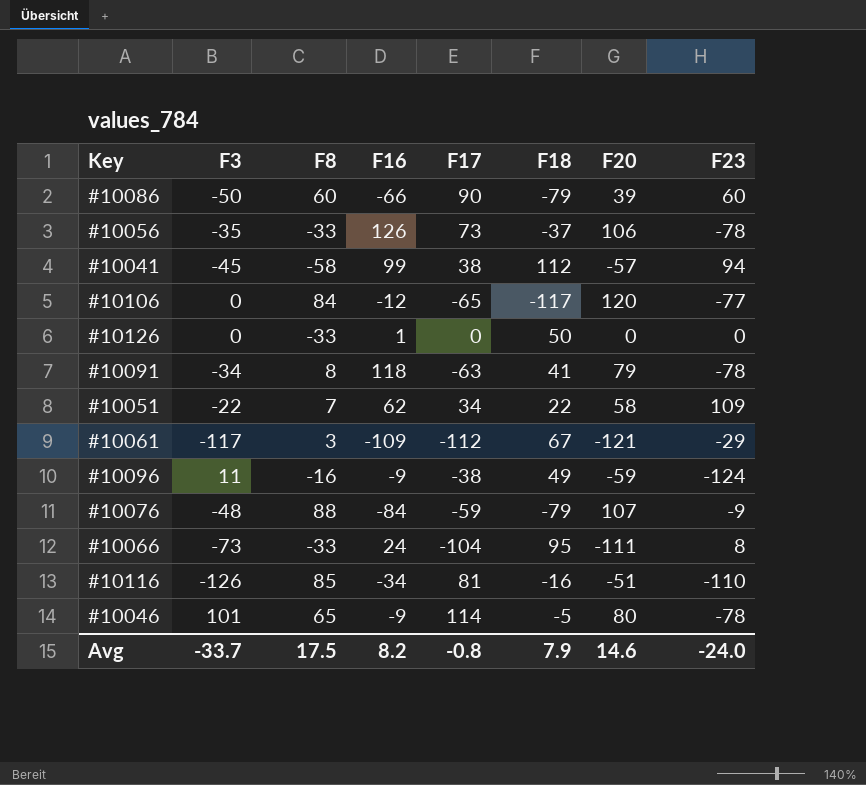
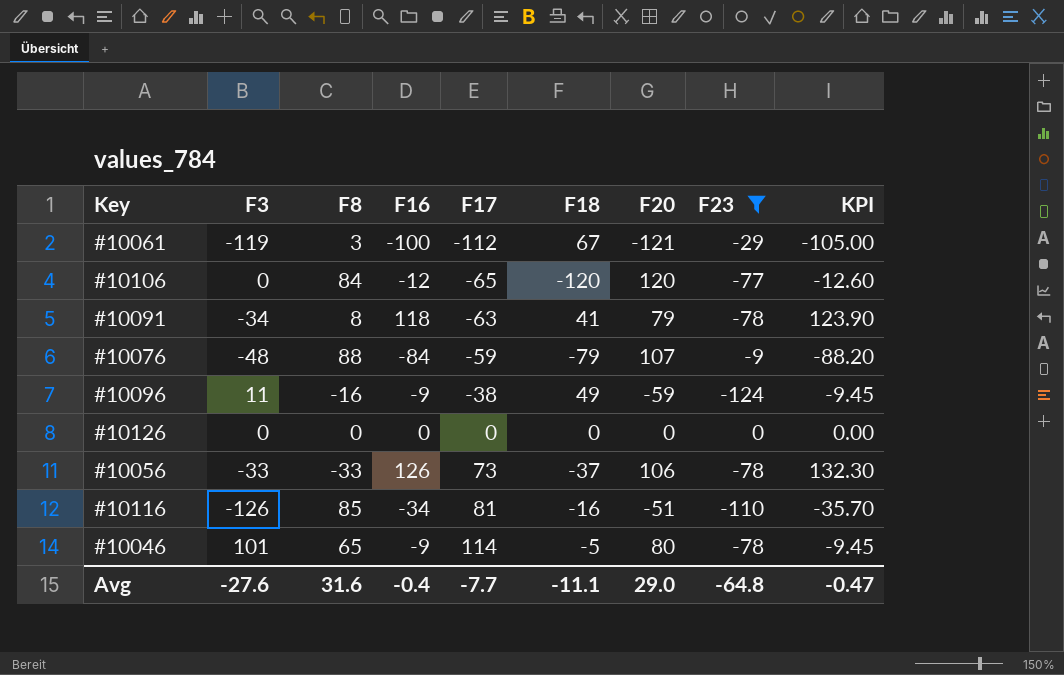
filter: none -> F23 <= 0
row order: none -> F17 ascending
column KPI | formula: none -> [F16] * 1.05
#10061 | F3: -117 -> -119
#10061 | F16: -109 -> -100
#10106 | F18: -117 -> -120
#10126 | F8: -33 -> 0
#10126 | F16: 1 -> 0
#10126 | F18: 50 -> 0
#10056 | F3: -35 -> -33
Avg | F3: -33.7 -> -27.6
Avg | F8: 17.5 -> 31.6
Avg | F16: 8.2 -> -0.4
Avg | F17: -0.8 -> -7.7
Avg | F18: 7.9 -> -11.1
Avg | F20: 14.6 -> 29.0
Avg | F23: -24.0 -> -64.8

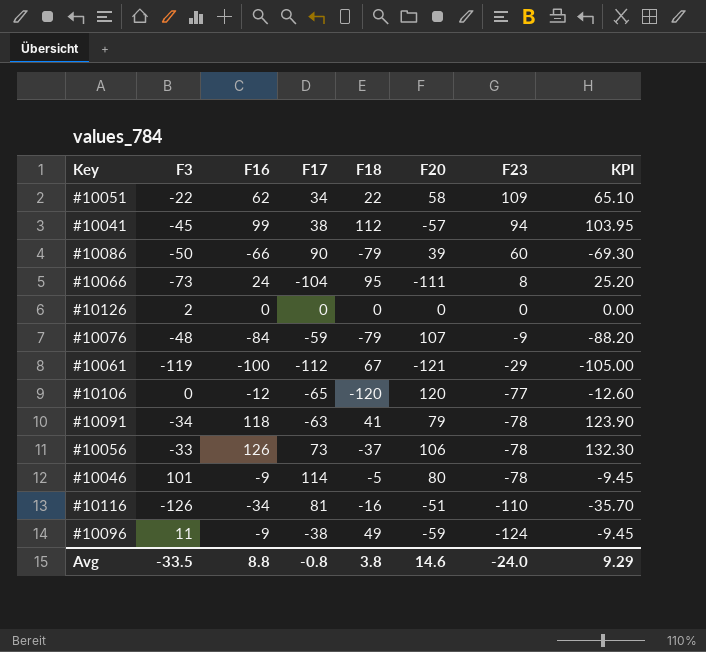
filter: F23 <= 0 -> none
row order: F17 ascending -> F23 descending
column F8 | position: 3 -> none
#10126 | F3: 0 -> 2
Avg | F3: -27.6 -> -33.5
Avg | F16: -0.4 -> 8.8
Avg | F17: -7.7 -> -0.8
Avg | F18: -11.1 -> 3.8
Avg | F20: 29.0 -> 14.6
Avg | F23: -64.8 -> -24.0
Avg | KPI: -0.47 -> 9.29

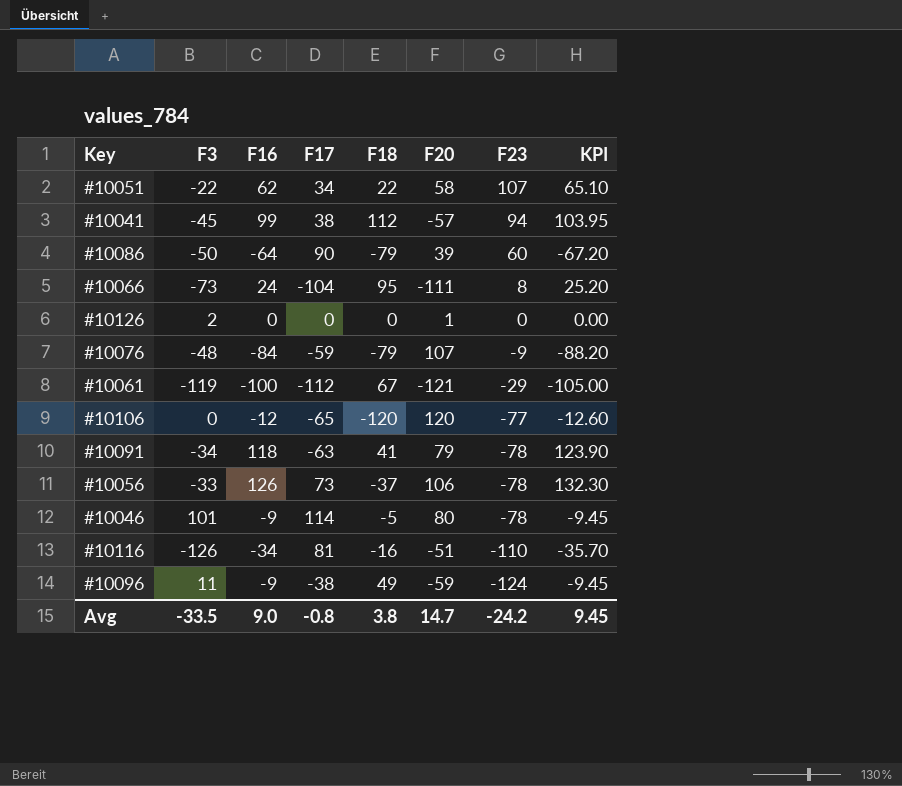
#10051 | F23: 109 -> 107
#10086 | F16: -66 -> -64
#10086 | KPI: -69.30 -> -67.20
#10126 | F20: 0 -> 1
Avg | F16: 8.8 -> 9.0
Avg | F20: 14.6 -> 14.7
Avg | F23: -24.0 -> -24.2
Avg | KPI: 9.29 -> 9.45

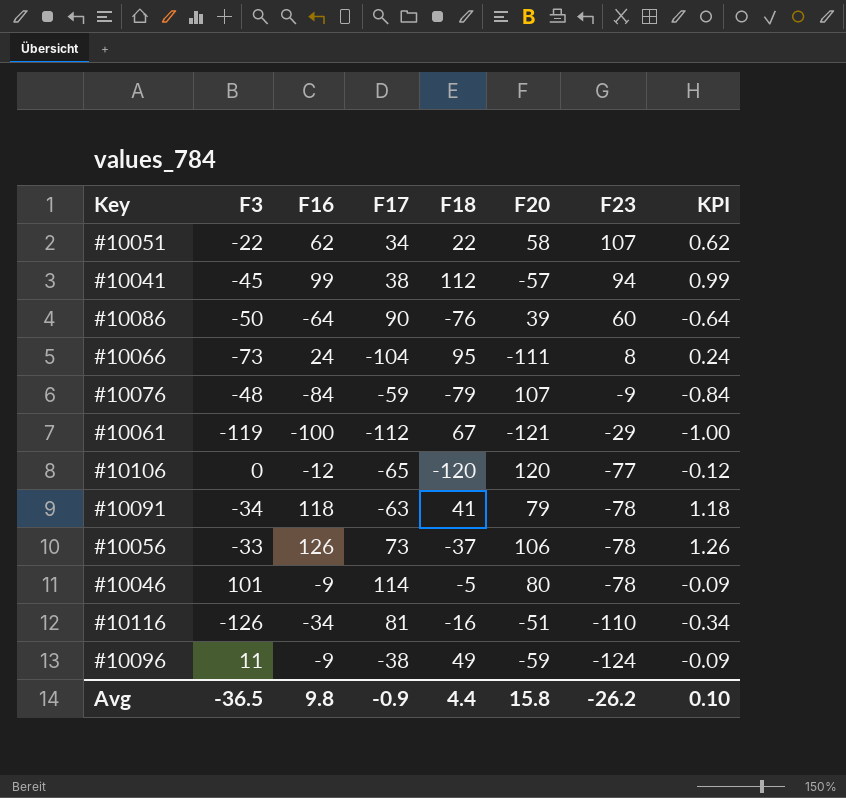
column KPI | formula: [F16] * 1.05 -> [F16] * 0.01
row #10126: 2 | 0 | 0 | 0 | 1 | 0 | 0.00 -> none
#10086 | F18: -79 -> -76
Avg | F3: -33.5 -> -36.5
Avg | F16: 9.0 -> 9.8
Avg | F17: -0.8 -> -0.9
Avg | F18: 3.8 -> 4.4
Avg | F20: 14.7 -> 15.8
Avg | F23: -24.2 -> -26.2
Avg | KPI: 9.45 -> 0.10

